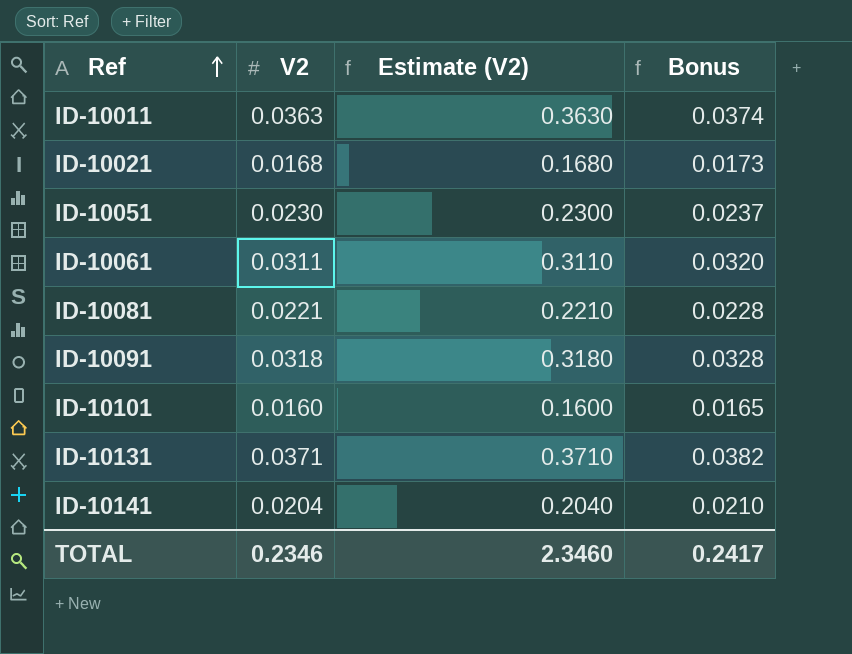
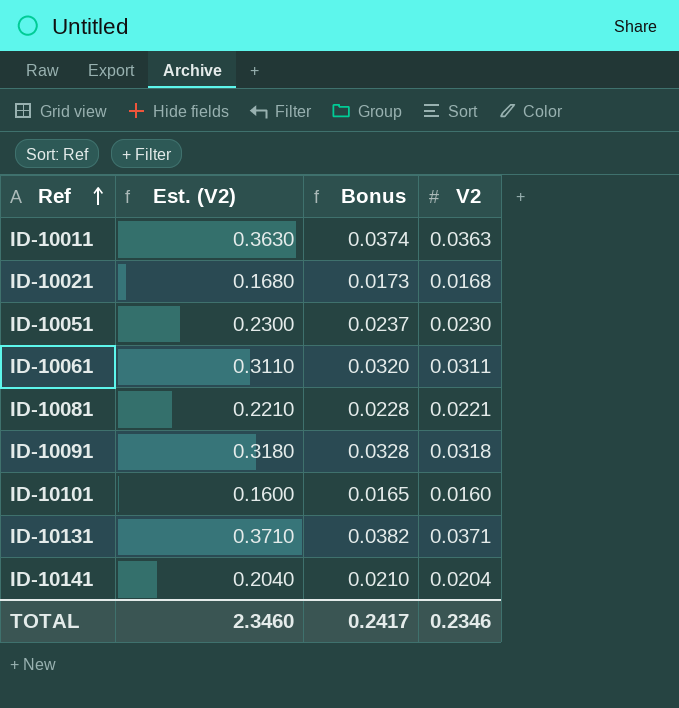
column name: Estimate (V2) -> Est. (V2)
column V2 | position: 2 -> 4

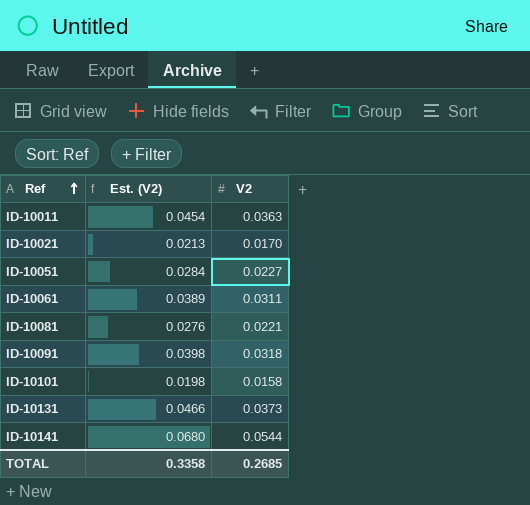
column Bonus | formula: [V2] * 1.03 -> none
column Est. (V2) | formula: [V2] * 10 -> [V2] * 1.25
ID-10021 | V2: 0.0168 -> 0.0170
ID-10051 | V2: 0.0230 -> 0.0227
ID-10101 | V2: 0.0160 -> 0.0158
ID-10131 | V2: 0.0371 -> 0.0373
ID-10141 | V2: 0.0204 -> 0.0544
TOTAL | Est. (V2): 2.3460 -> 0.3358
TOTAL | V2: 0.2346 -> 0.2685

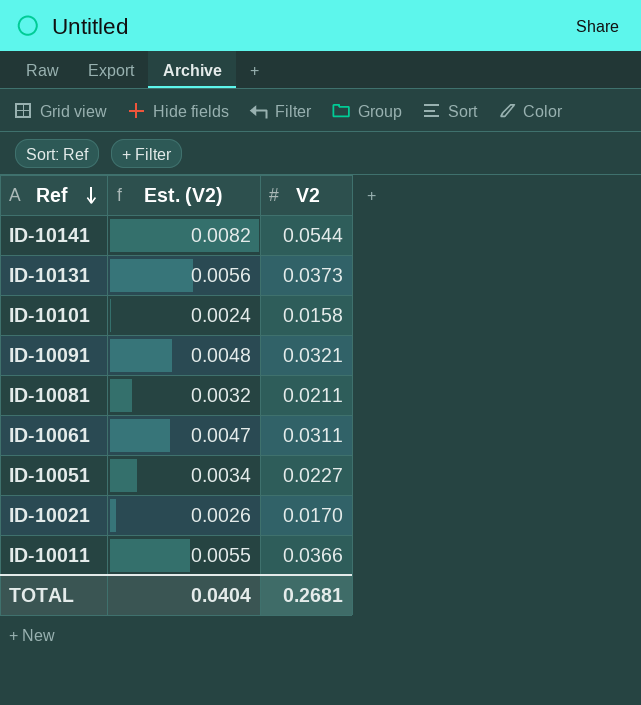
row order: Ref ascending -> Ref descending
column Est. (V2) | formula: [V2] * 1.25 -> [V2] * 0.15
ID-10091 | V2: 0.0318 -> 0.0321
ID-10081 | V2: 0.0221 -> 0.0211
ID-10011 | V2: 0.0363 -> 0.0366
TOTAL | Est. (V2): 0.3358 -> 0.0404
TOTAL | V2: 0.2685 -> 0.2681

